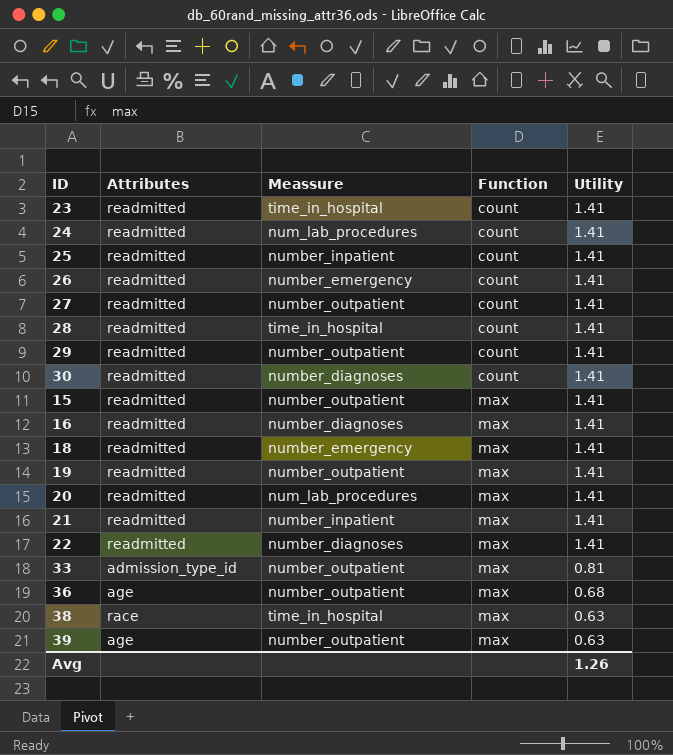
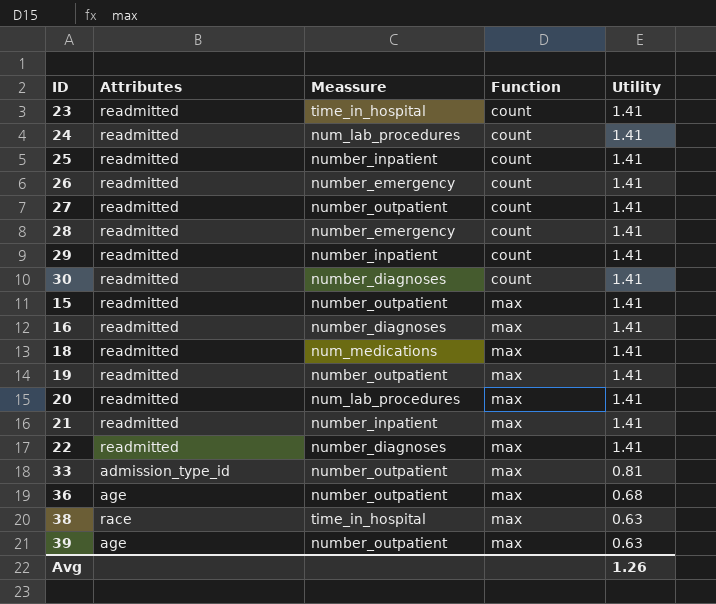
28 | Meassure: time_in_hospital -> number_emergency
29 | Meassure: number_outpatient -> number_inpatient
18 | Meassure: number_emergency -> num_medications

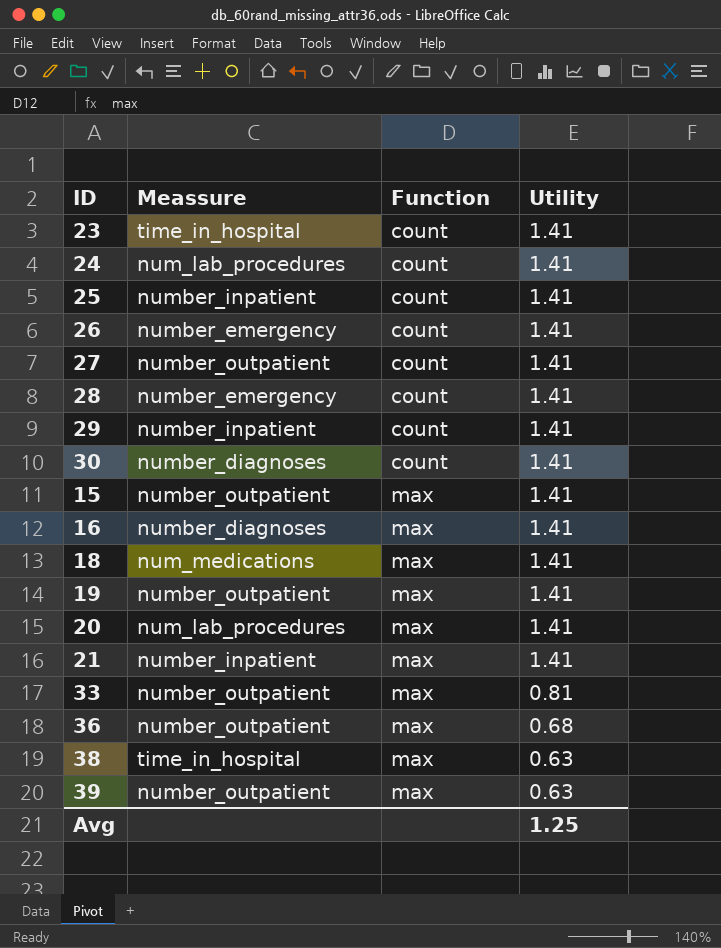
column Attributes | position: 2 -> none
row 22: readmitted | number_diagnoses | max | 1.41 -> none
Avg | Utility: 1.26 -> 1.25

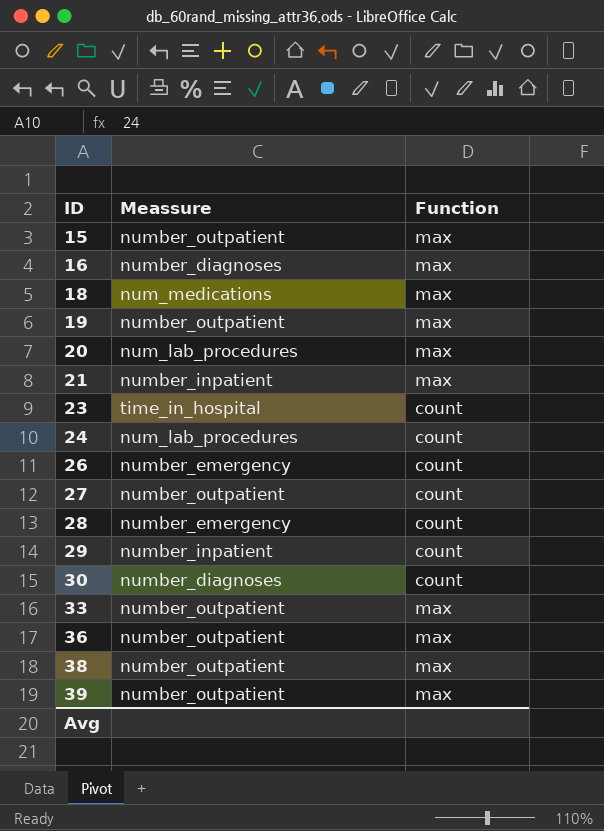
row order: Function ascending -> ID ascending
column Utility | position: 4 -> none
row 25: number_inpatient | count | 1.41 -> none
38 | Meassure: time_in_hospital -> number_outpatient

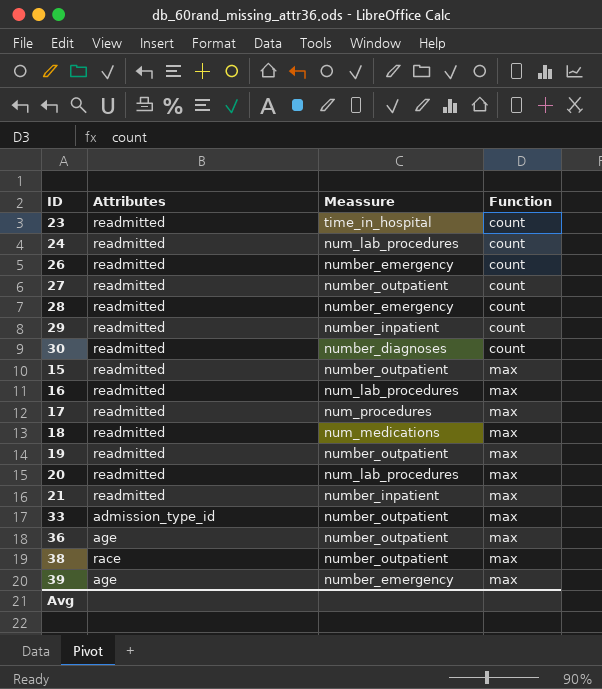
row order: ID ascending -> Function ascending
column Attributes | position: none -> 2
16 | Meassure: number_diagnoses -> num_lab_procedures
row 17: none -> readmitted | num_procedures | max
39 | Meassure: number_outpatient -> number_emergency

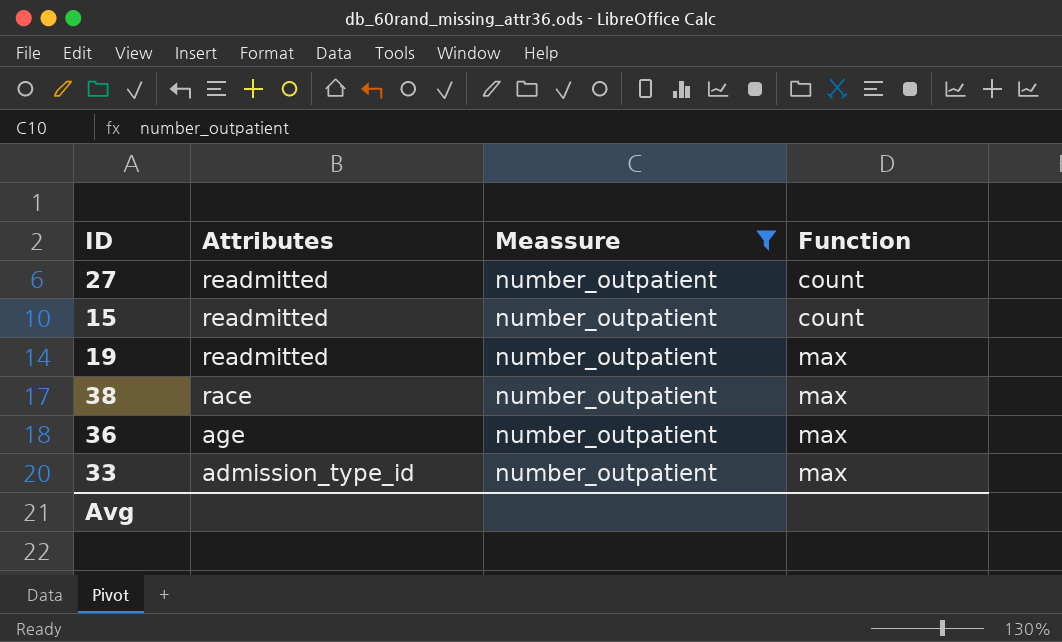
filter: none -> Meassure = number_outpatient
row order: Function ascending -> Attributes descending
15 | Function: max -> count

